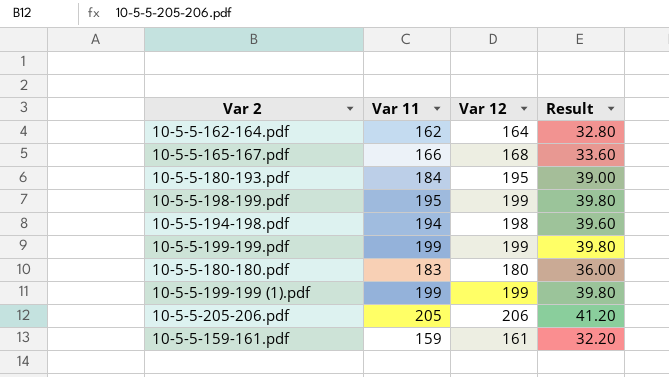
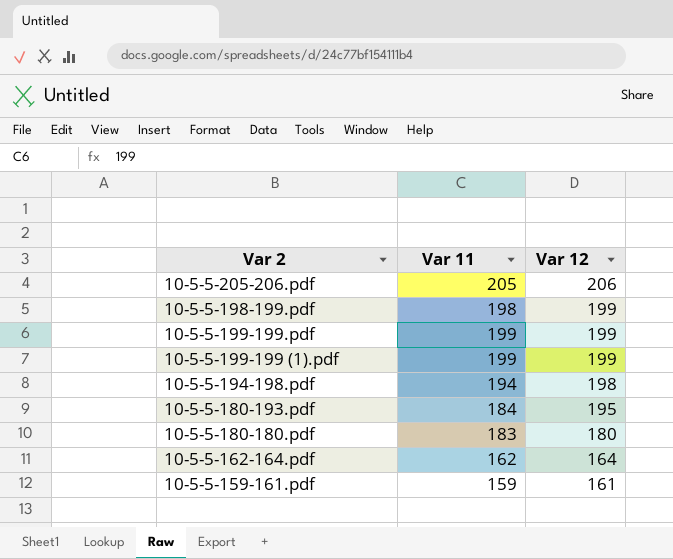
row order: none -> Var 12 descending
column Result | formula: [Var 12] * 0.2 -> none
row 10-5-5-165-167.pdf: 166 | 168 | 33.60 -> none
10-5-5-198-199.pdf | Var 11: 195 -> 198

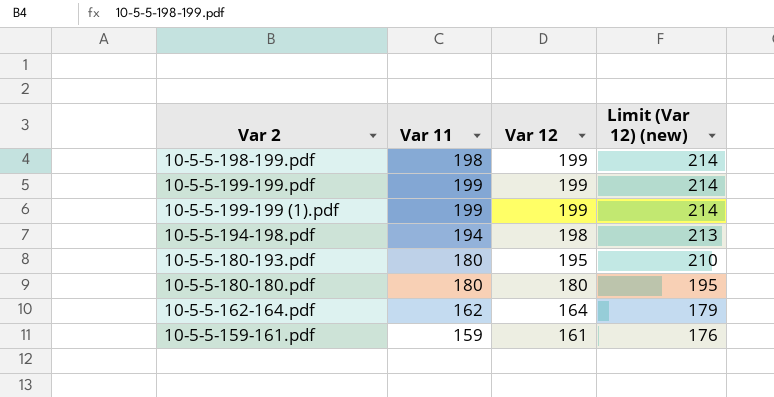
column Limit (Var 12) (new) | formula: none -> [Var 12] + 15
row 10-5-5-205-206.pdf: 205 | 206 -> none
10-5-5-180-193.pdf | Var 11: 184 -> 180
10-5-5-180-180.pdf | Var 11: 183 -> 180

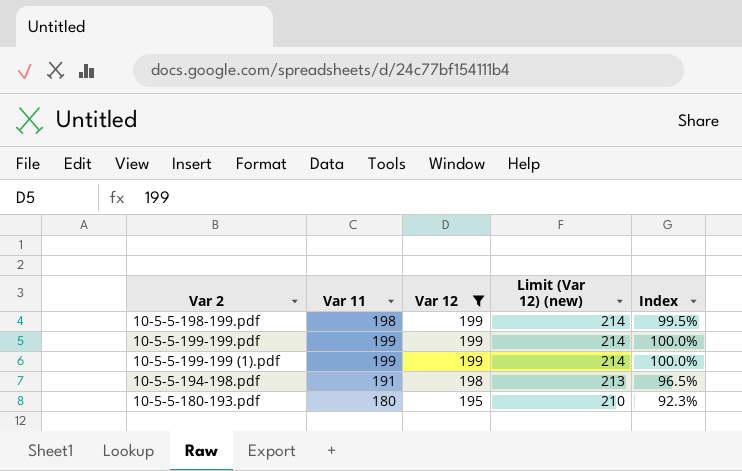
filter: none -> Var 12 >= 195
column Index | formula: none -> [Var 11] / [Var 12]
10-5-5-194-198.pdf | Var 11: 194 -> 191

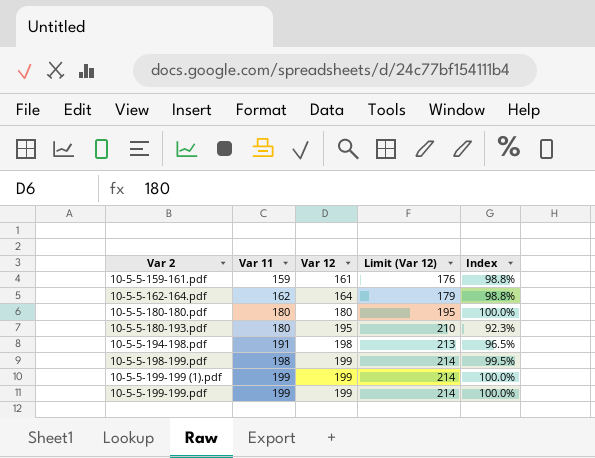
filter: Var 12 >= 195 -> none
row order: Var 12 descending -> Var 2 ascending
column name: Limit (Var 12) (new) -> Limit (Var 12)

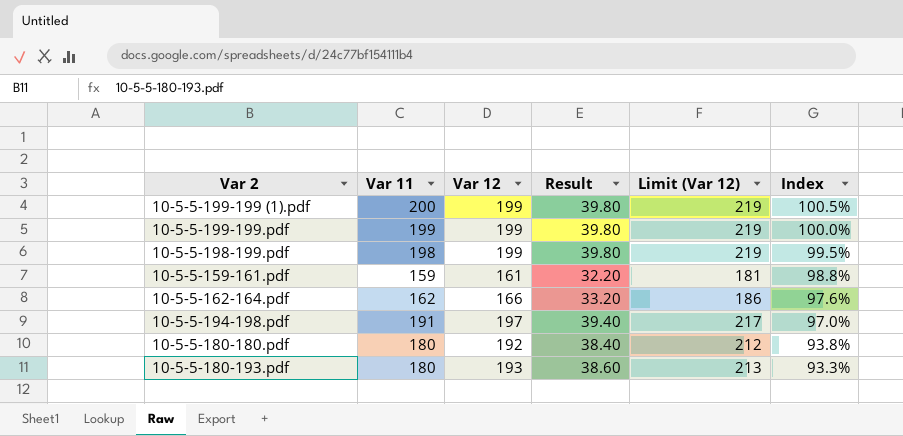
row order: Var 2 ascending -> Index descending
column Result | formula: none -> [Var 12] * 0.2
column Limit (Var 12) | formula: [Var 12] + 15 -> [Var 12] + 20
10-5-5-199-199 (1).pdf | Var 11: 199 -> 200
10-5-5-199-199 (1).pdf | Index: 100.0% -> 100.5%
10-5-5-162-164.pdf | Var 12: 164 -> 166
10-5-5-162-164.pdf | Index: 98.8% -> 97.6%
10-5-5-194-198.pdf | Var 12: 198 -> 197
10-5-5-194-198.pdf | Index: 96.5% -> 97.0%
10-5-5-180-180.pdf | Var 12: 180 -> 192
10-5-5-180-180.pdf | Index: 100.0% -> 93.8%
10-5-5-180-193.pdf | Var 12: 195 -> 193
10-5-5-180-193.pdf | Index: 92.3% -> 93.3%

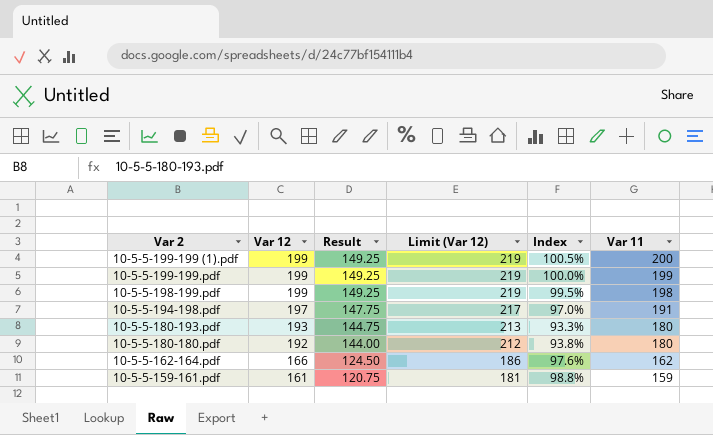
row order: Index descending -> Var 12 descending
column Result | formula: [Var 12] * 0.2 -> [Var 12] * 0.75
column Var 11 | position: 2 -> 6

